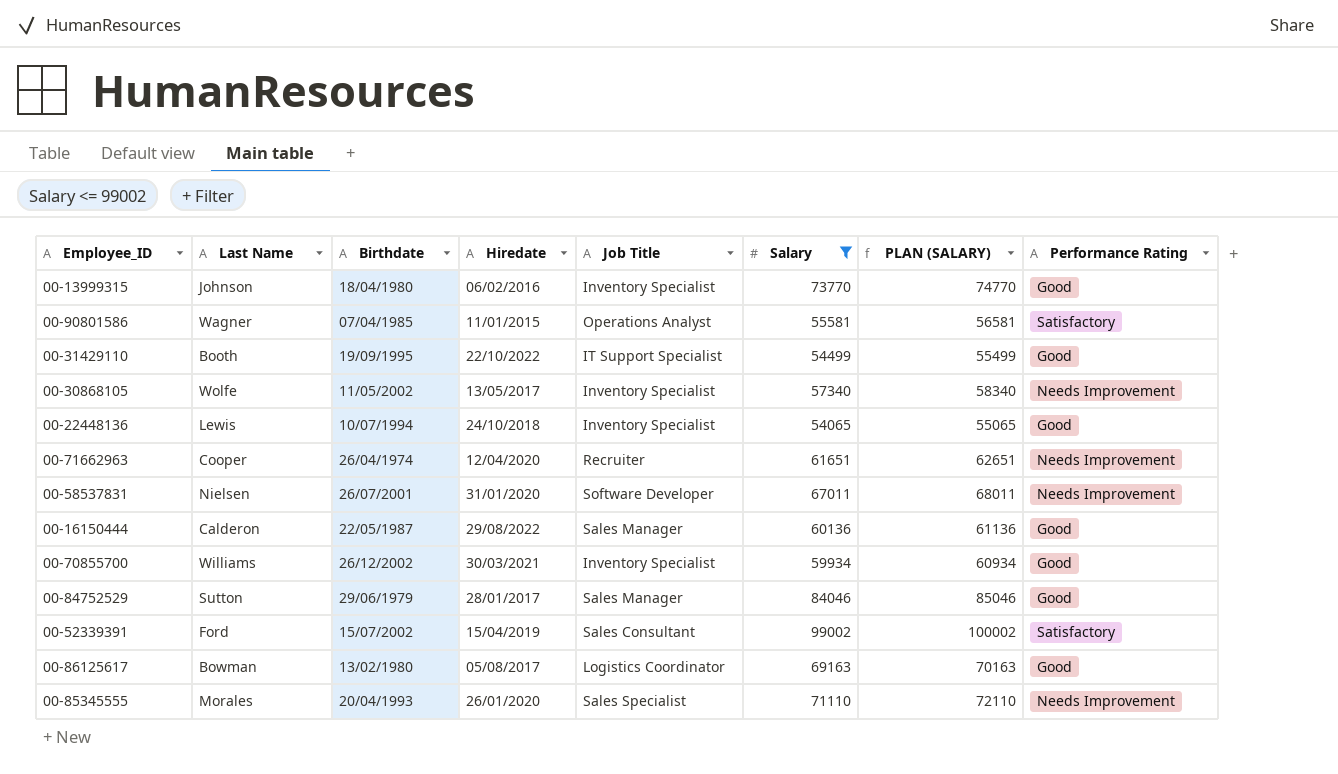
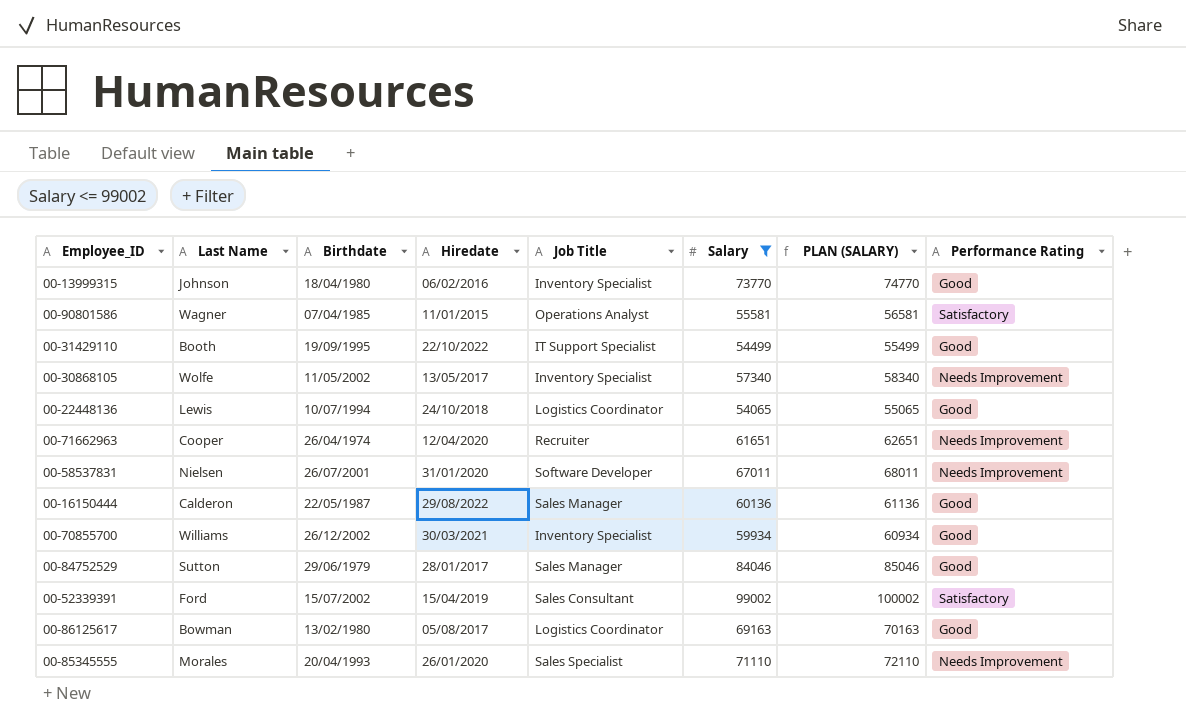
00-22448136 | Job Title: Inventory Specialist -> Logistics Coordinator

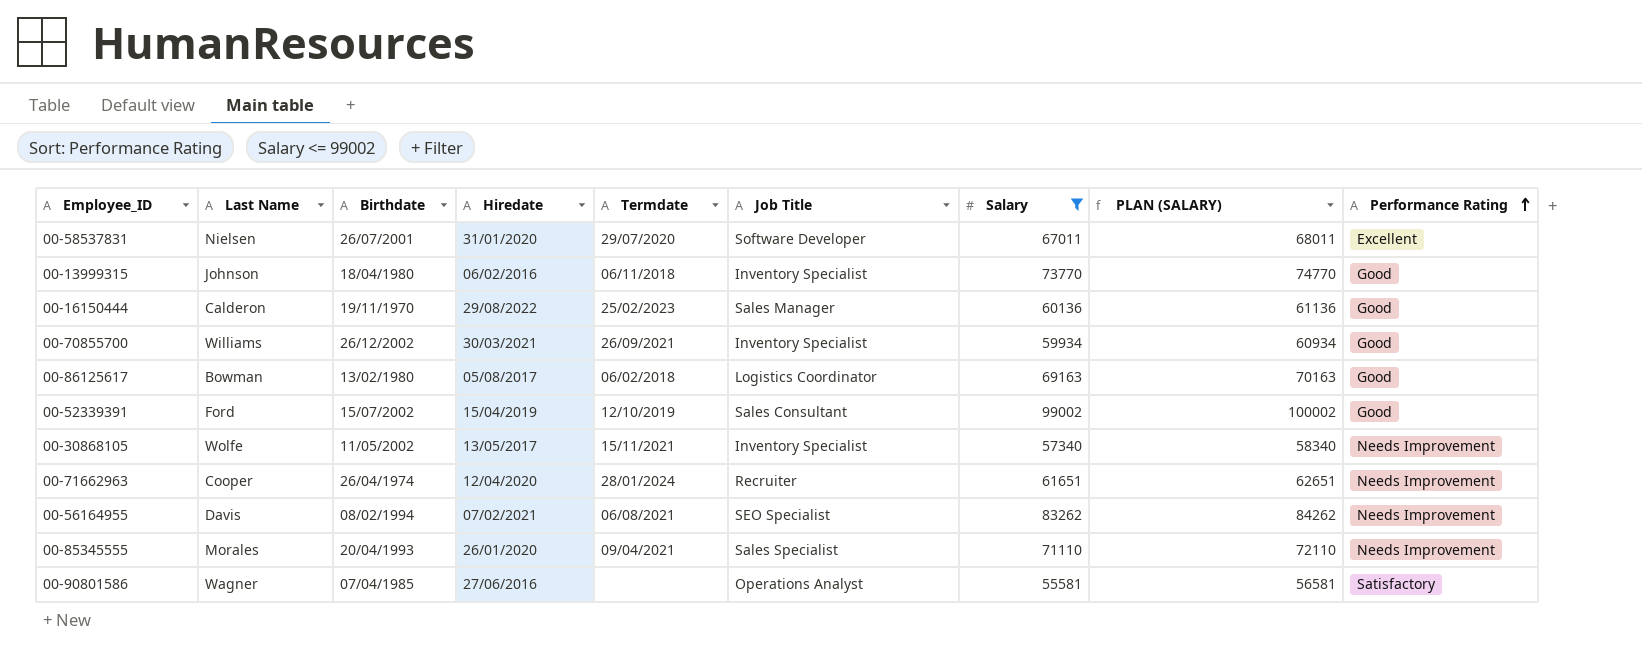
row order: none -> Performance Rating ascending
column Termdate | position: none -> 5
row 00-31429110: Booth | 19/09/1995 | 22/10/2022 | IT Support Specialist | 54499 | 55499 | Good -> none
row 00-22448136: Lewis | 10/07/1994 | 24/10/2018 | Logistics Coordinator | 54065 | 55065 | Good -> none
row 00-84752529: Sutton | 29/06/1979 | 28/01/2017 | Sales Manager | 84046 | 85046 | Good -> none
00-58537831 | Performance Rating: Needs Improvement -> Excellent
00-16150444 | Birthdate: 22/05/1987 -> 19/11/1970
00-52339391 | Performance Rating: Satisfactory -> Good
row 00-56164955: none -> Davis | 08/02/1994 | 07/02/2021 | 06/08/2021 | SEO Specialist | 83262 | 84262 | Needs Improvement
00-90801586 | Hiredate: 11/01/2015 -> 27/06/2016

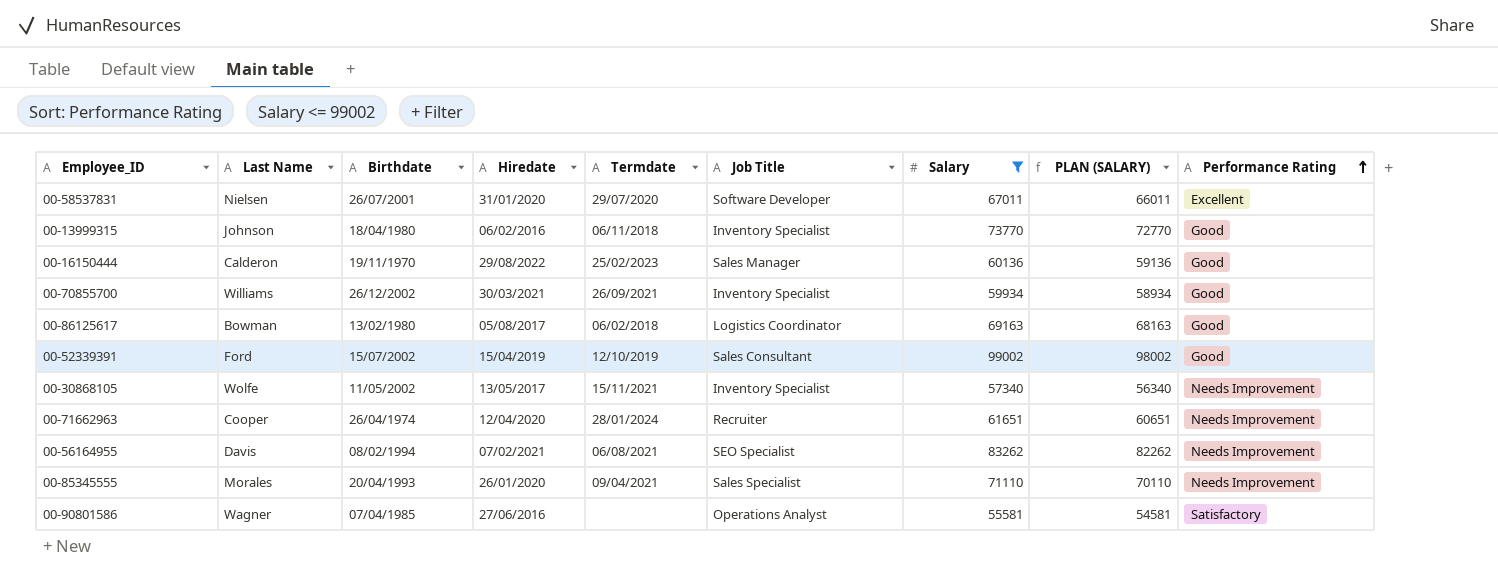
column PLAN (SALARY) | formula: [Salary] + 1000 -> [Salary] - 1000

